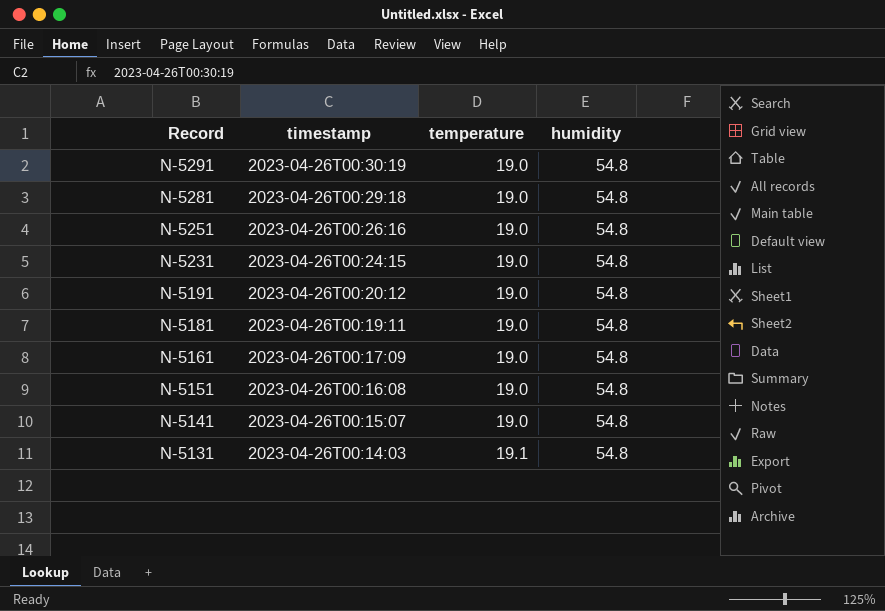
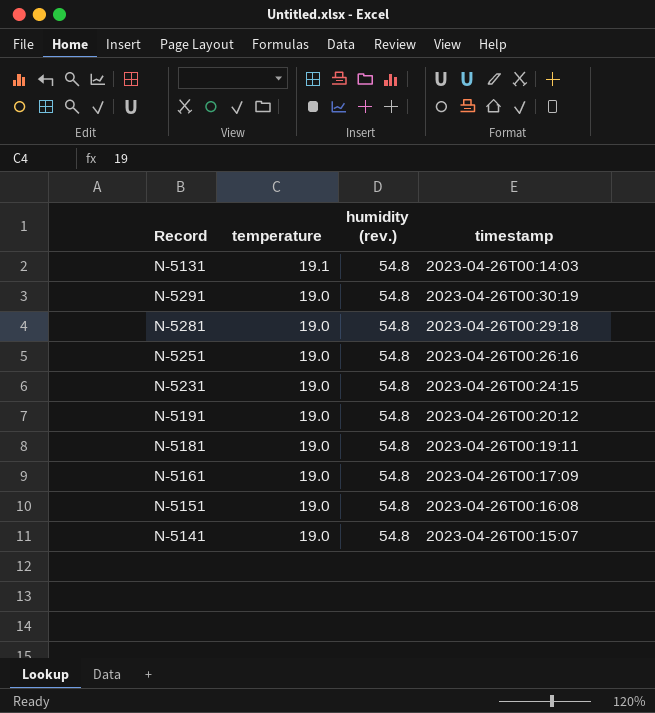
row order: Record descending -> temperature descending
column name: humidity -> humidity (rev.)
column timestamp | position: 2 -> 4

